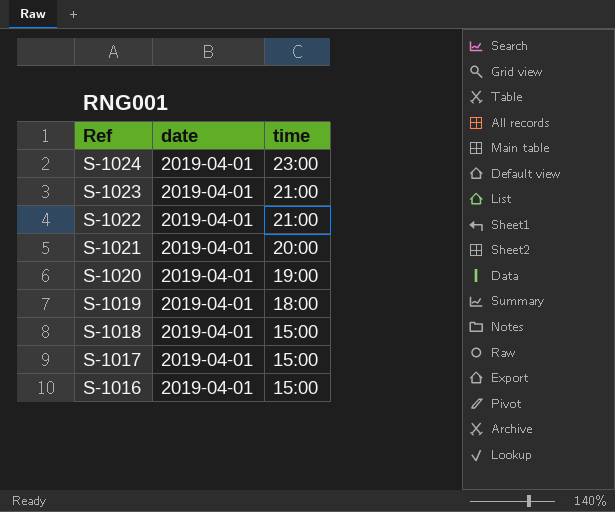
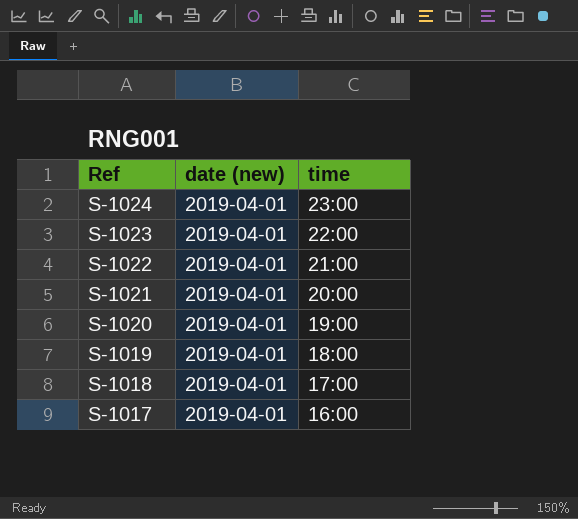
column name: date -> date (new)
row S-1016: 2019-04-01 | 15:00 -> none
S-1023 | time: 21:00 -> 22:00
S-1018 | time: 15:00 -> 17:00
S-1017 | time: 15:00 -> 16:00

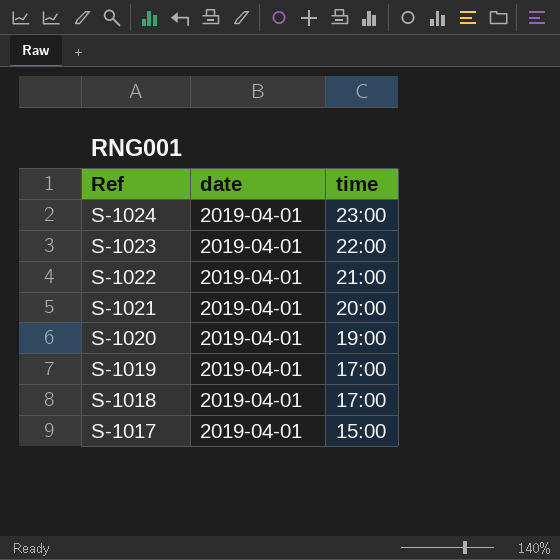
column name: date (new) -> date
S-1019 | time: 18:00 -> 17:00
S-1017 | time: 16:00 -> 15:00

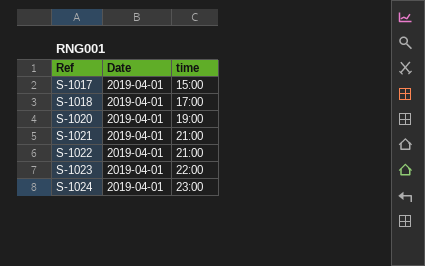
row order: Ref descending -> Ref ascending
column name: date -> Date
row S-1019: 2019-04-01 | 17:00 -> none
S-1021 | time: 20:00 -> 21:00

